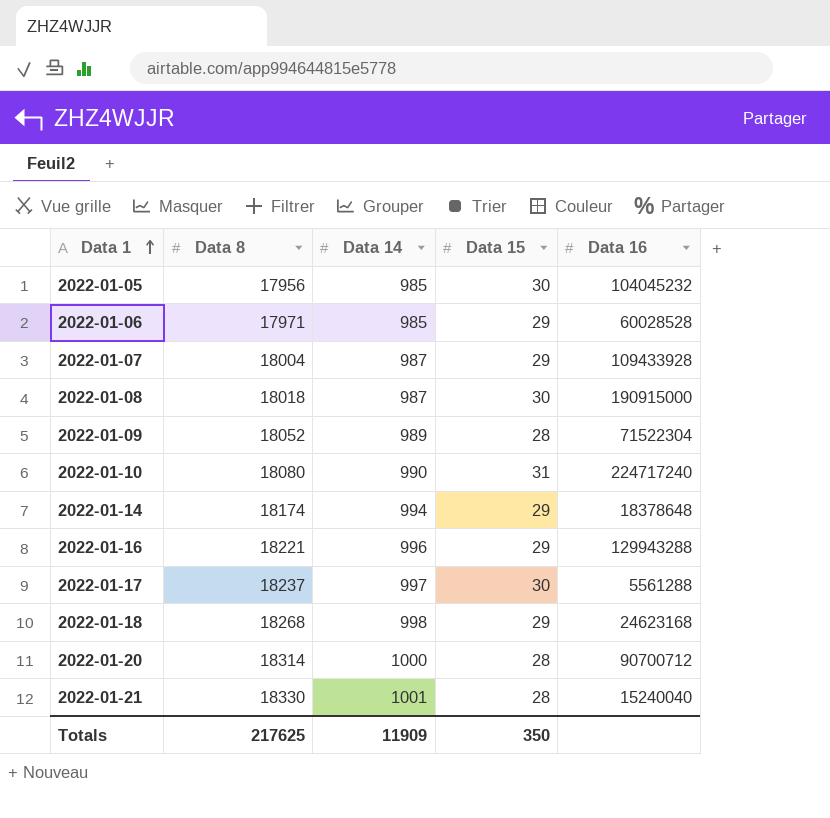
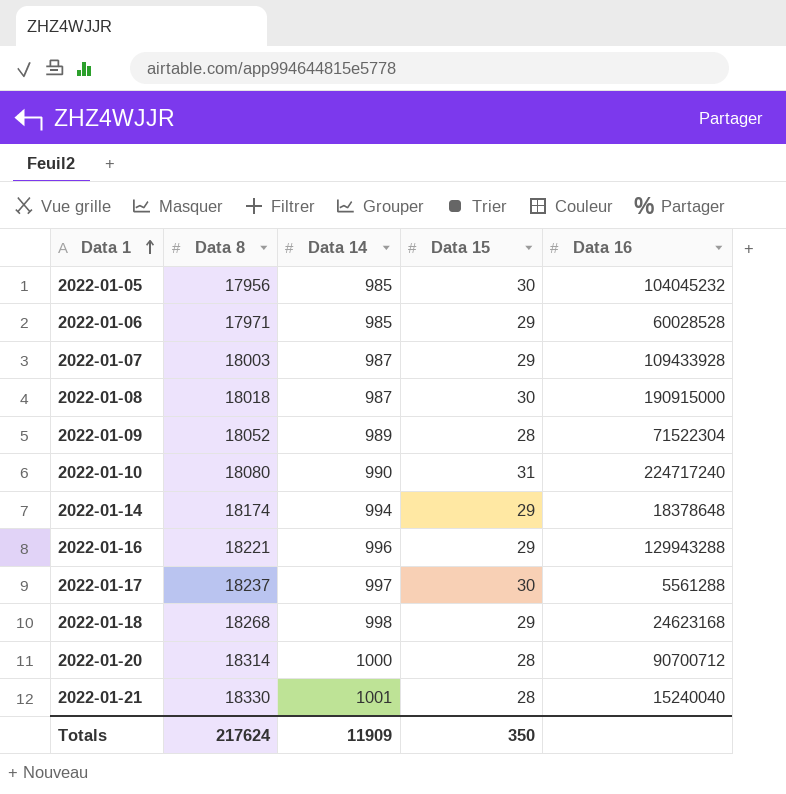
2022-01-07 | Data 8: 18004 -> 18003
Totals | Data 8: 217625 -> 217624

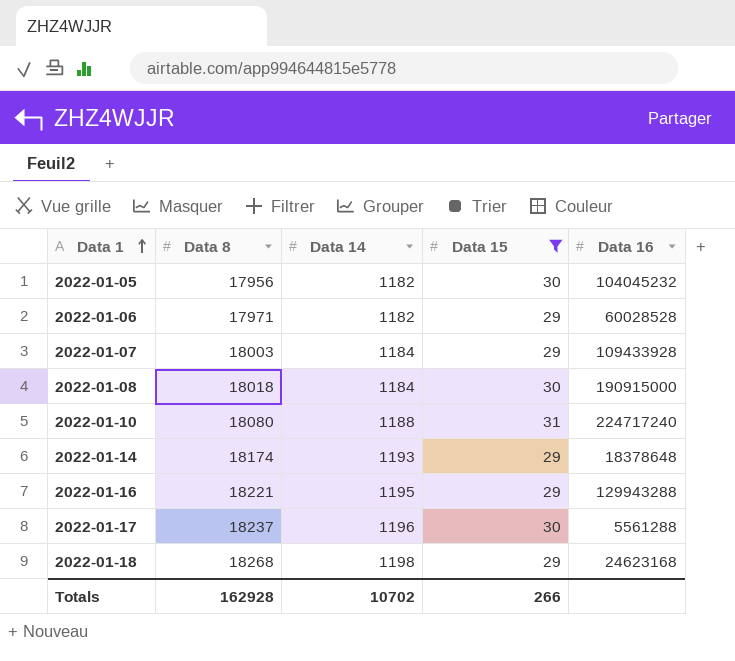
filter: none -> Data 15 != 28
2022-01-05 | Data 14: 985 -> 1182
2022-01-06 | Data 14: 985 -> 1182
2022-01-07 | Data 14: 987 -> 1184
2022-01-08 | Data 14: 987 -> 1184
2022-01-10 | Data 14: 990 -> 1188
2022-01-14 | Data 14: 994 -> 1193
2022-01-16 | Data 14: 996 -> 1195
2022-01-17 | Data 14: 997 -> 1196
2022-01-18 | Data 14: 998 -> 1198
Totals | Data 8: 217624 -> 162928
Totals | Data 14: 11909 -> 10702
Totals | Data 15: 350 -> 266

